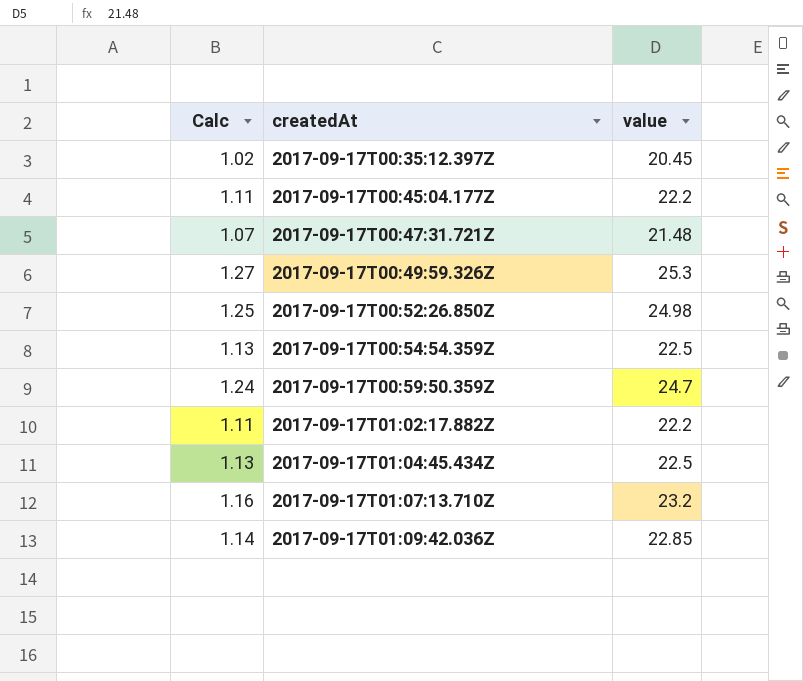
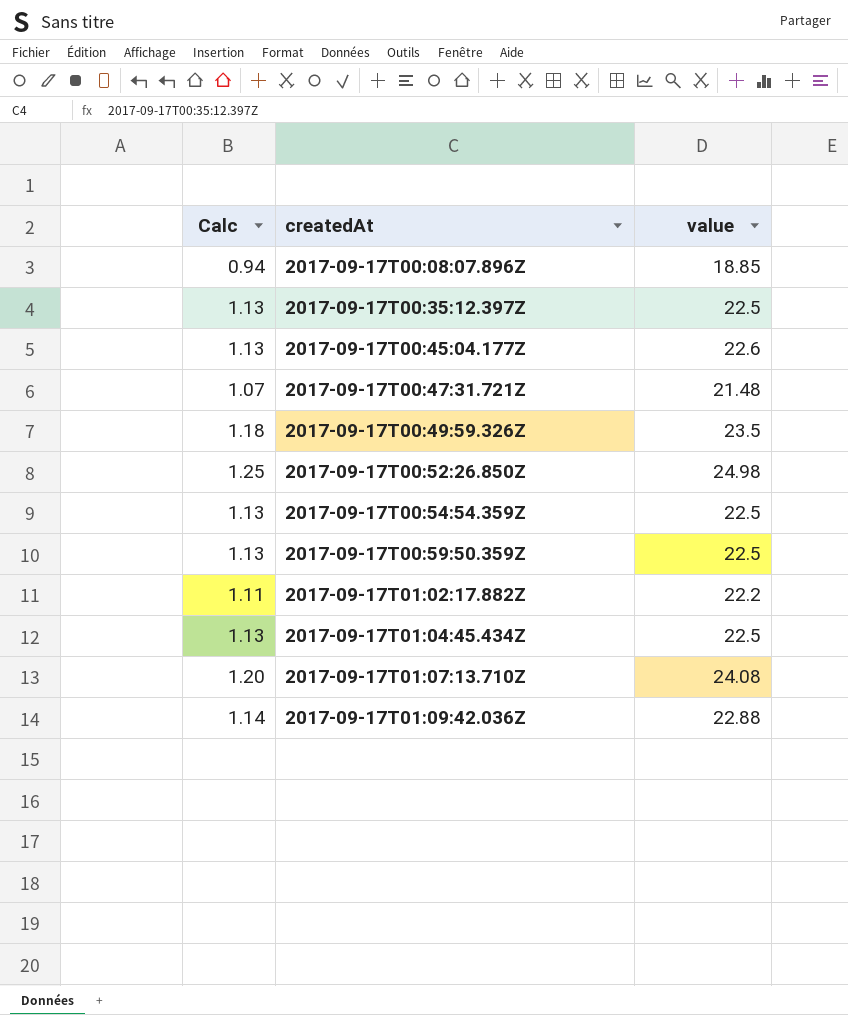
row 2017-09-17T00:08:07.896Z: none -> 0.94 | 18.85
2017-09-17T00:35:12.397Z | Calc: 1.02 -> 1.13
2017-09-17T00:35:12.397Z | value: 20.45 -> 22.5
2017-09-17T00:45:04.177Z | Calc: 1.11 -> 1.13
2017-09-17T00:45:04.177Z | value: 22.2 -> 22.6
2017-09-17T00:49:59.326Z | Calc: 1.27 -> 1.18
2017-09-17T00:49:59.326Z | value: 25.3 -> 23.5
2017-09-17T00:59:50.359Z | Calc: 1.24 -> 1.13
2017-09-17T00:59:50.359Z | value: 24.7 -> 22.5
2017-09-17T01:07:13.710Z | Calc: 1.16 -> 1.20
2017-09-17T01:07:13.710Z | value: 23.2 -> 24.08
2017-09-17T01:09:42.036Z | value: 22.85 -> 22.88

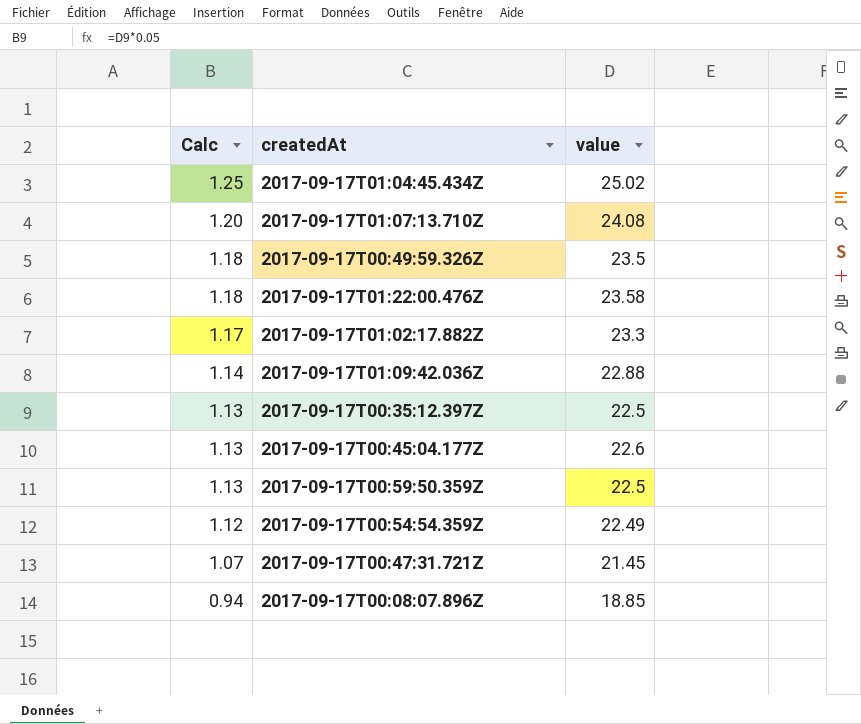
row order: createdAt ascending -> Calc descending
row 2017-09-17T00:52:26.850Z: 1.25 | 24.98 -> none
2017-09-17T01:04:45.434Z | Calc: 1.13 -> 1.25
2017-09-17T01:04:45.434Z | value: 22.5 -> 25.02
row 2017-09-17T01:22:00.476Z: none -> 1.18 | 23.58
2017-09-17T01:02:17.882Z | Calc: 1.11 -> 1.17
2017-09-17T01:02:17.882Z | value: 22.2 -> 23.3
2017-09-17T00:54:54.359Z | Calc: 1.13 -> 1.12
2017-09-17T00:54:54.359Z | value: 22.5 -> 22.49
2017-09-17T00:47:31.721Z | value: 21.48 -> 21.45

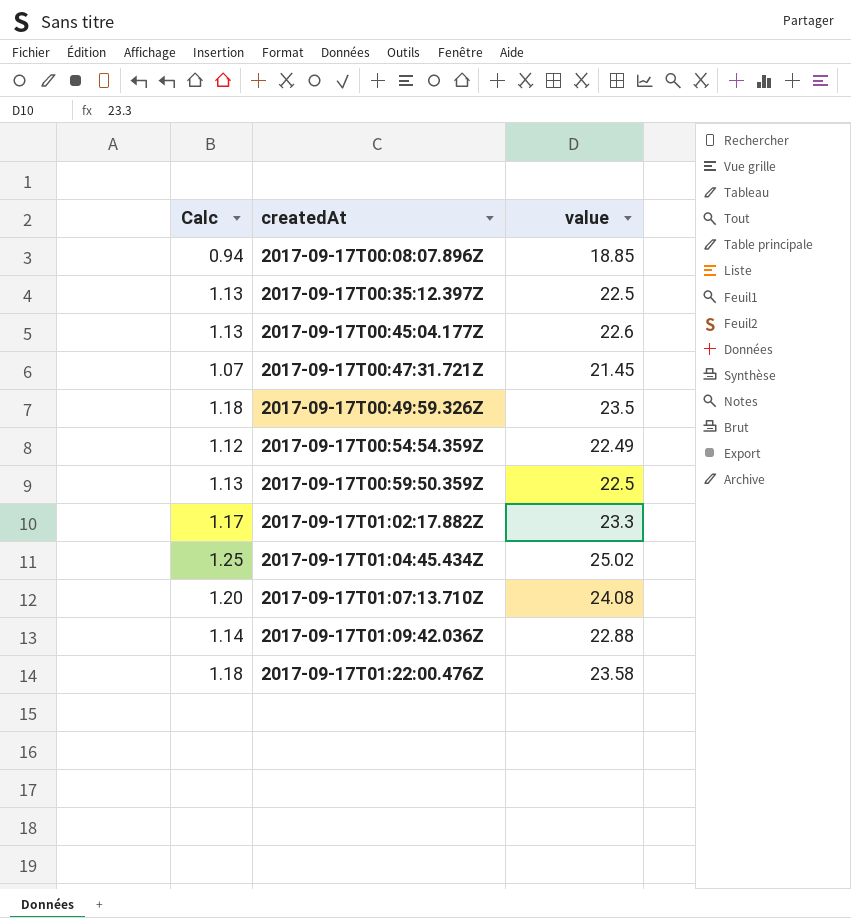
row order: Calc descending -> createdAt ascending

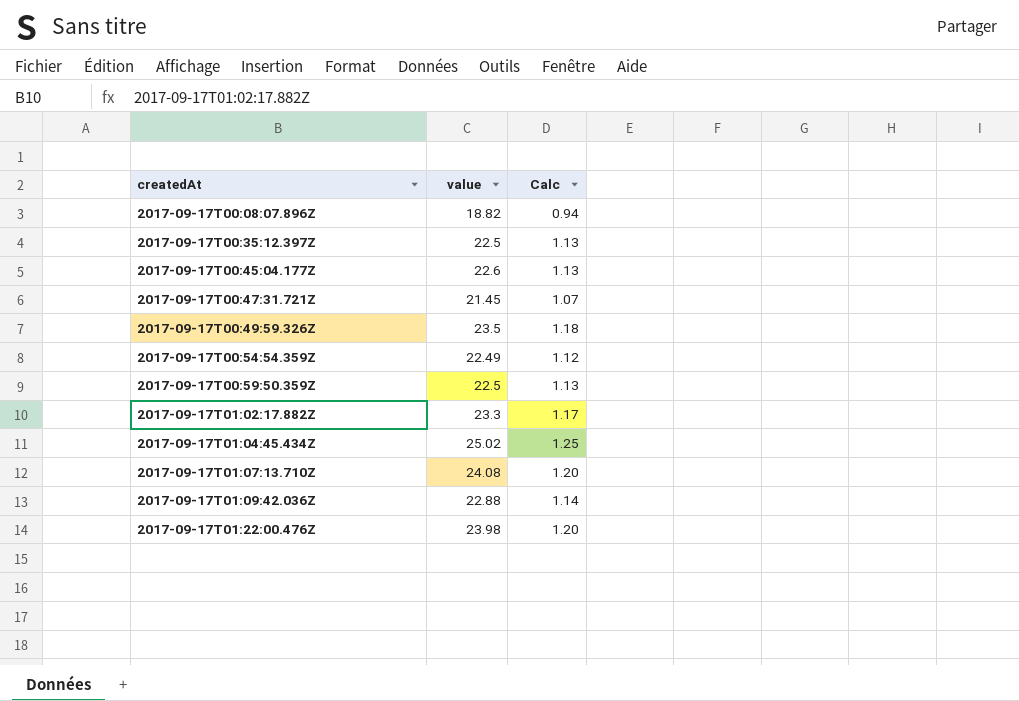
column Calc | position: 1 -> 3
2017-09-17T00:08:07.896Z | value: 18.85 -> 18.82
2017-09-17T01:22:00.476Z | value: 23.58 -> 23.98
2017-09-17T01:22:00.476Z | Calc: 1.18 -> 1.20

